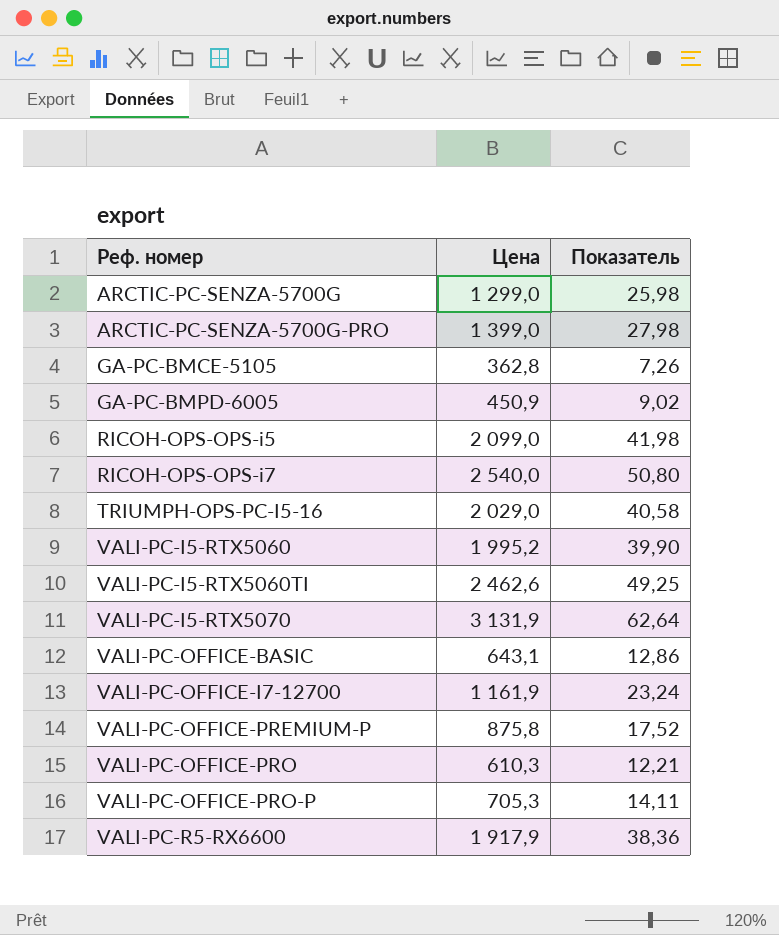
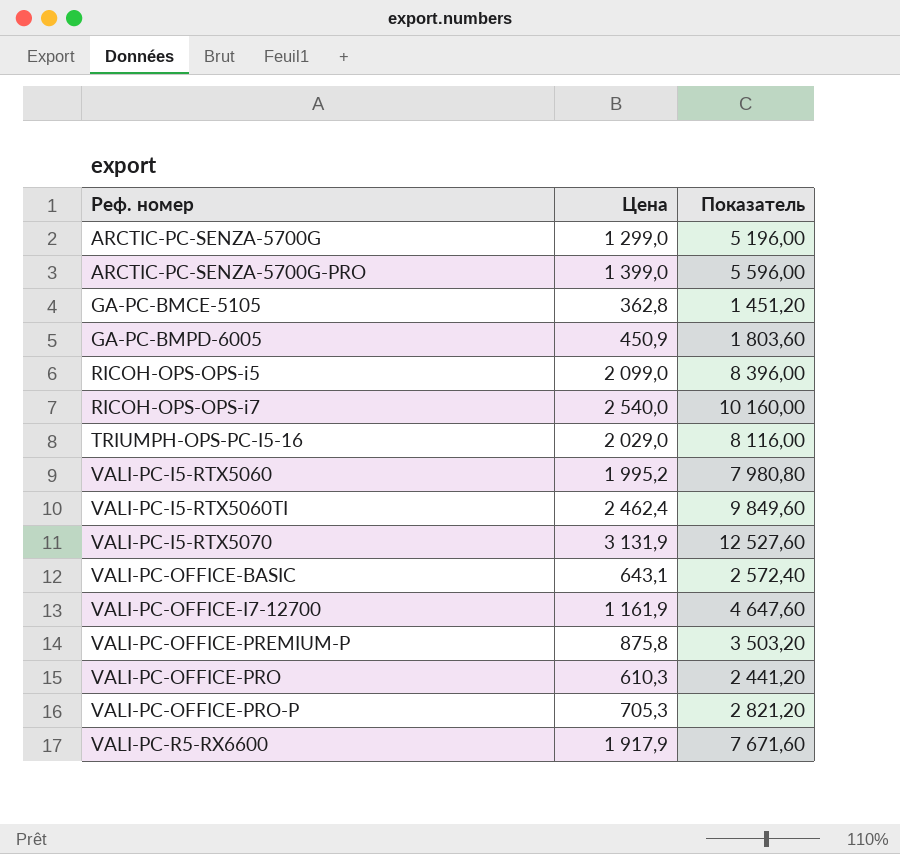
column Показатель | formula: [Цена] * 0,02 -> [Цена] * 4
VALI-PC-I5-RTX5060TI | Цена: 2 462,6 -> 2 462,4

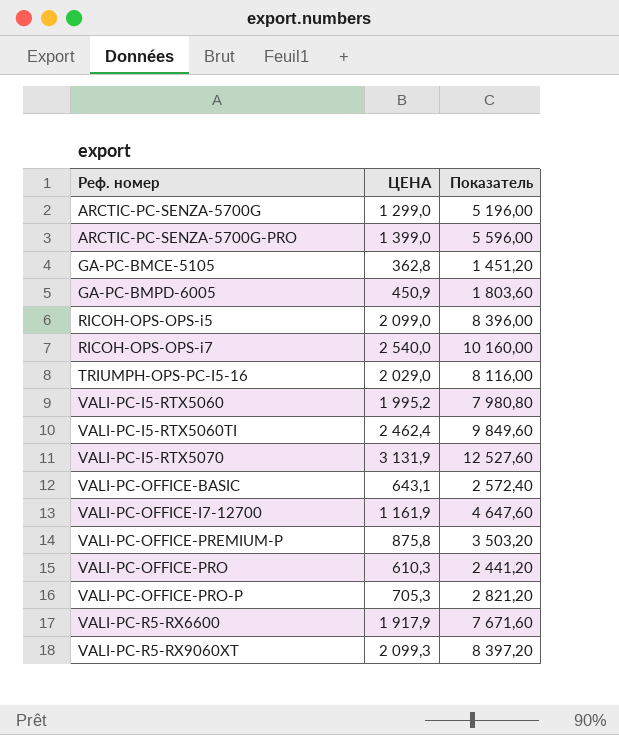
column name: Цена -> ЦЕНА
row VALI-PC-R5-RX9060XT: none -> 2 099,3 | 8 397,20

